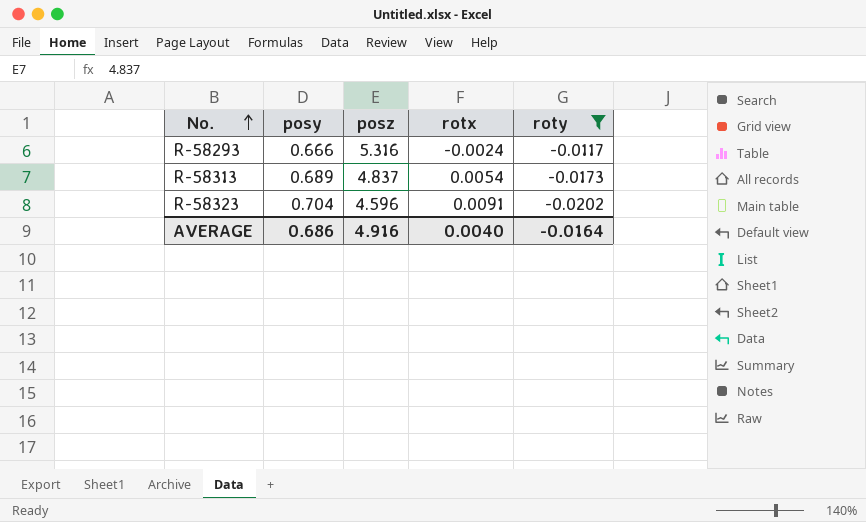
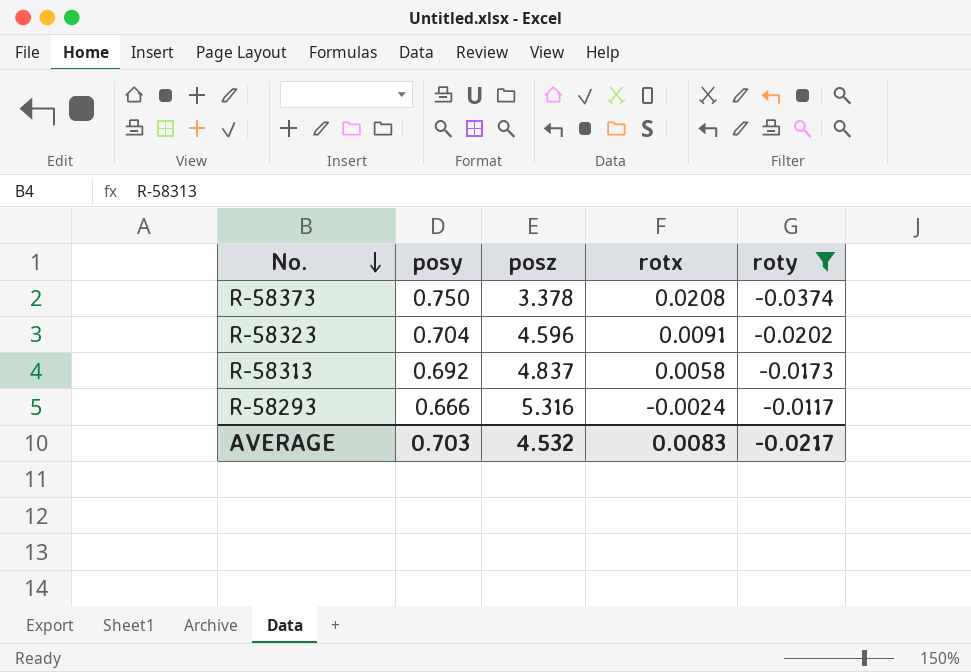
row order: No. ascending -> No. descending
row R-58373: none -> 0.750 | 3.378 | 0.0208 | -0.0374
R-58313 | posy: 0.689 -> 0.692
R-58313 | rotx: 0.0054 -> 0.0058
AVERAGE | posy: 0.686 -> 0.703
AVERAGE | posz: 4.916 -> 4.532
AVERAGE | rotx: 0.0040 -> 0.0083
AVERAGE | roty: -0.0164 -> -0.0217

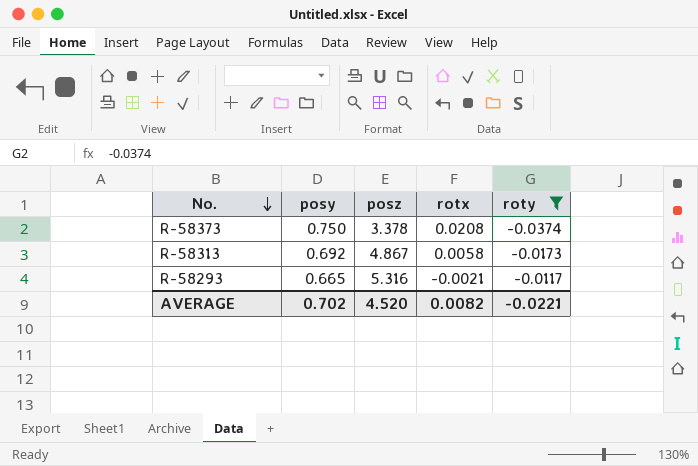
row R-58323: 0.704 | 4.596 | 0.0091 | -0.0202 -> none
R-58313 | posz: 4.837 -> 4.867
R-58293 | posy: 0.666 -> 0.665
R-58293 | rotx: -0.0024 -> -0.0021
AVERAGE | posy: 0.703 -> 0.702
AVERAGE | posz: 4.532 -> 4.520
AVERAGE | rotx: 0.0083 -> 0.0082
AVERAGE | roty: -0.0217 -> -0.0221

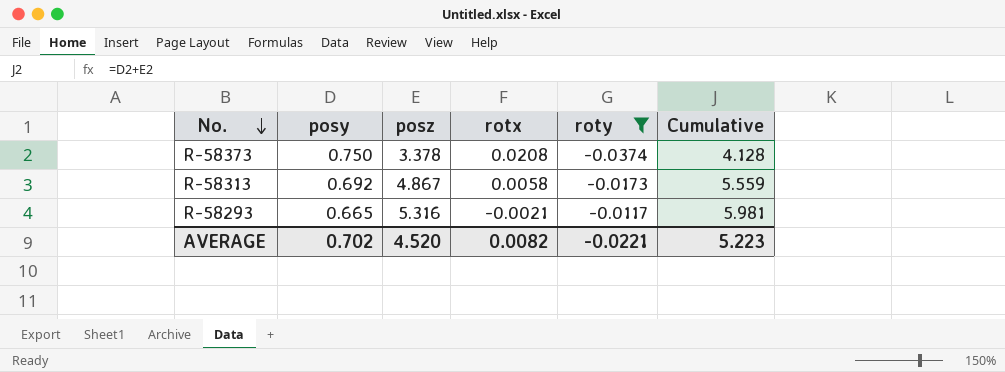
column Cumulative | formula: none -> [posy] + [posz]

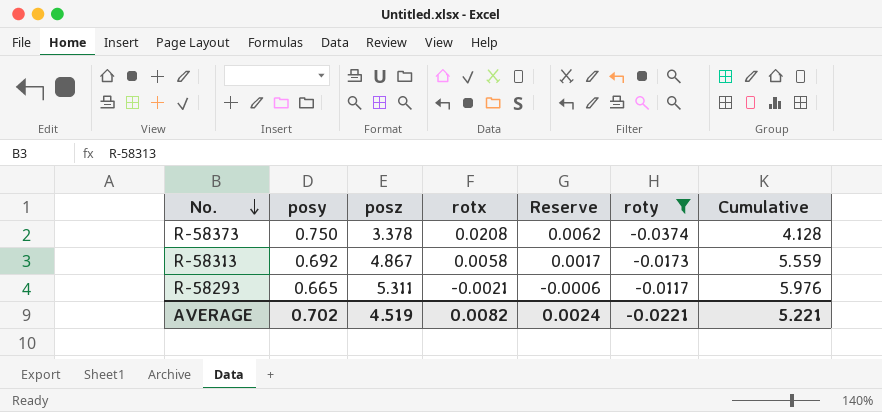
column Reserve | formula: none -> [rotx] * 0.3
R-58293 | posz: 5.316 -> 5.311
R-58293 | Cumulative: 5.981 -> 5.976
AVERAGE | posz: 4.520 -> 4.519
AVERAGE | Cumulative: 5.223 -> 5.221

